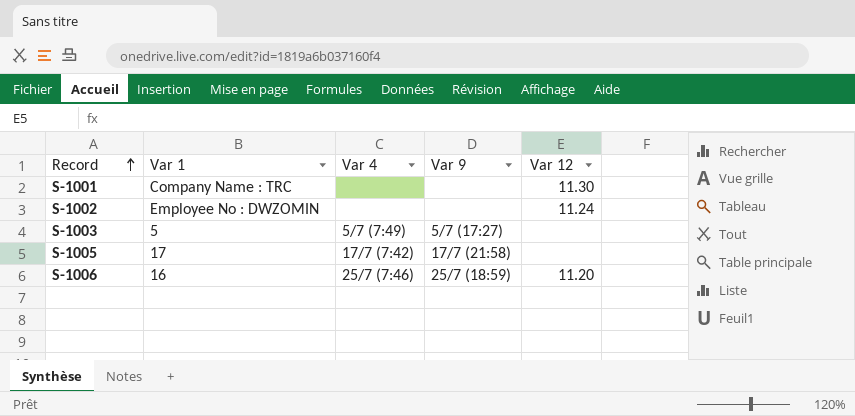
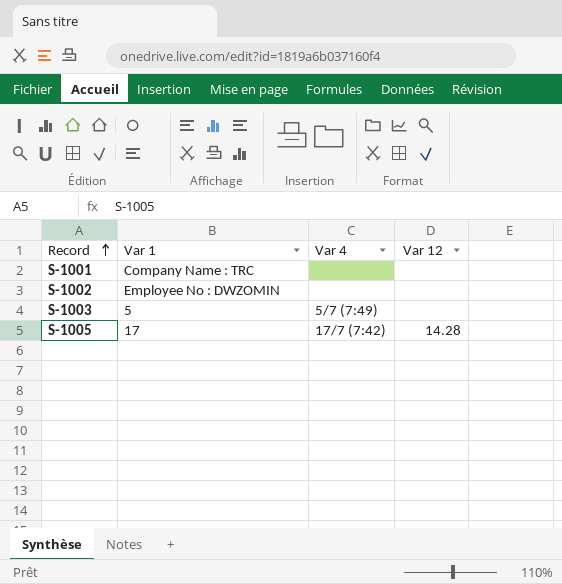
column Var 9 | position: 4 -> none
row S-1006: 16 | 25/7 (7:46) | 25/7 (18:59) | 11.20 -> none
S-1001 | Var 12: 11.30 -> none
S-1002 | Var 12: 11.24 -> none
S-1005 | Var 12: none -> 14.28

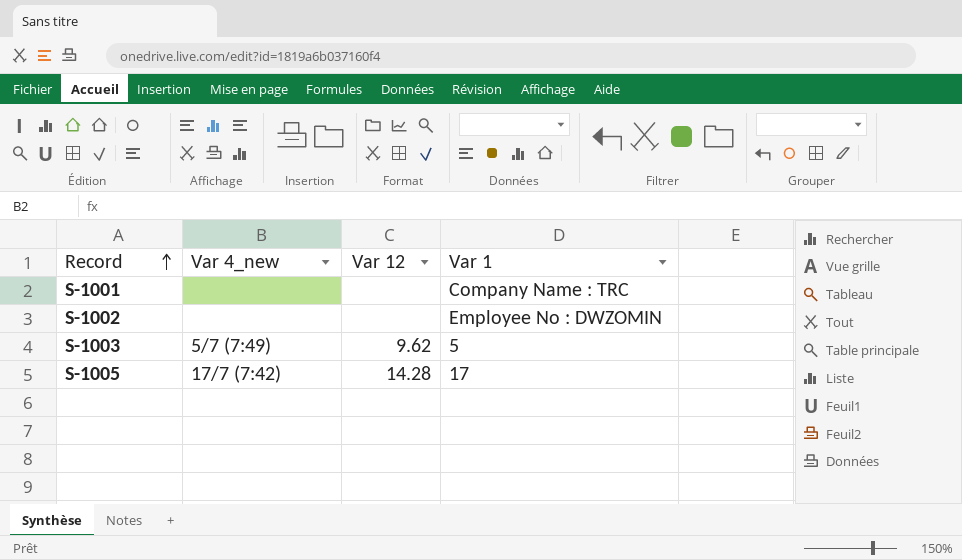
column name: Var 4 -> Var 4_new
column Var 1 | position: 2 -> 4
S-1003 | Var 12: none -> 9.62

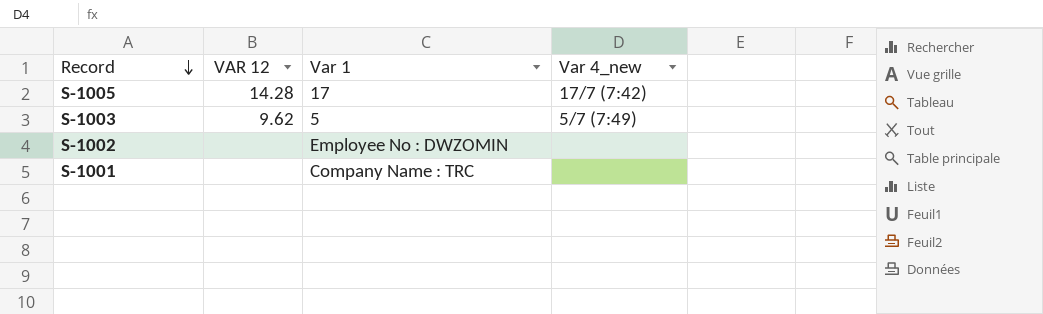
row order: Record ascending -> Record descending
column name: Var 12 -> VAR 12
column Var 4_new | position: 2 -> 4

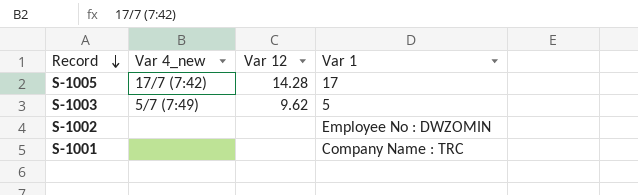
column Var 4_new | position: 4 -> 2
column name: VAR 12 -> Var 12

